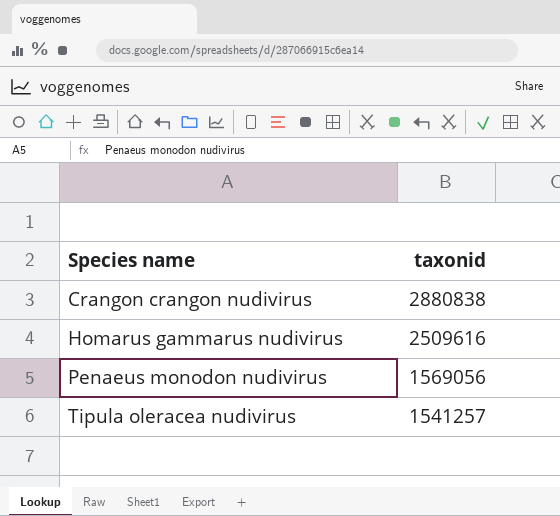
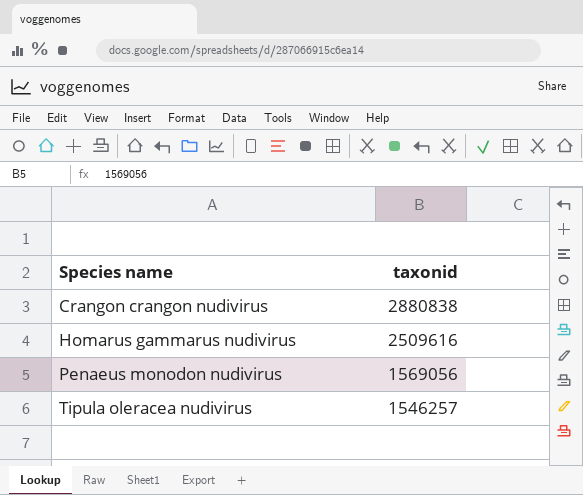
Tipula oleracea nudivirus | taxonid: 1541257 -> 1546257

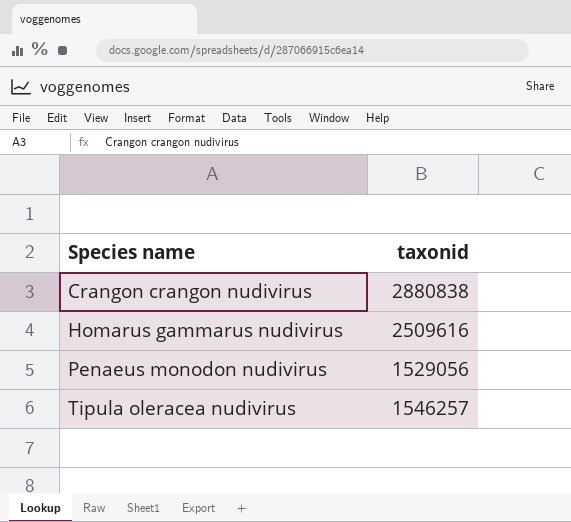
Penaeus monodon nudivirus | taxonid: 1569056 -> 1529056

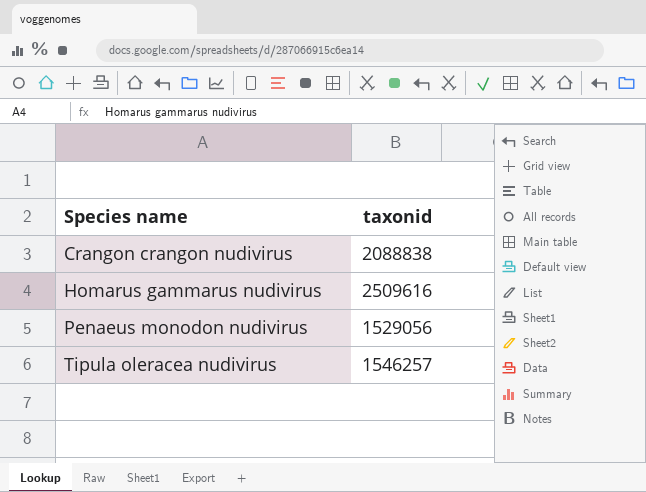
Crangon crangon nudivirus | taxonid: 2880838 -> 2088838

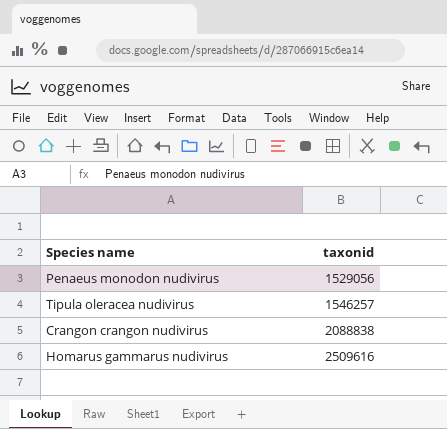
row order: Species name ascending -> taxonid ascending

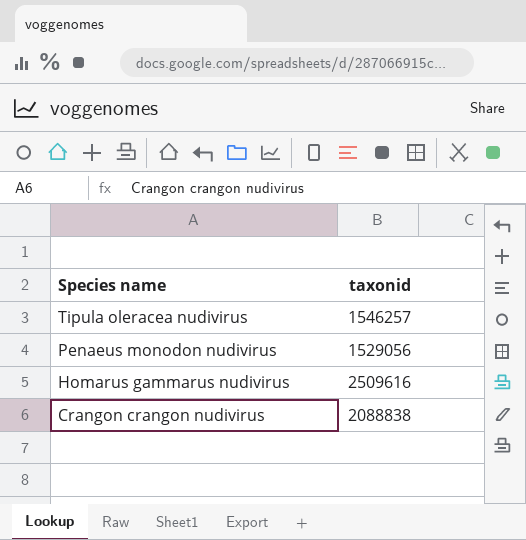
row order: taxonid ascending -> Species name descending

